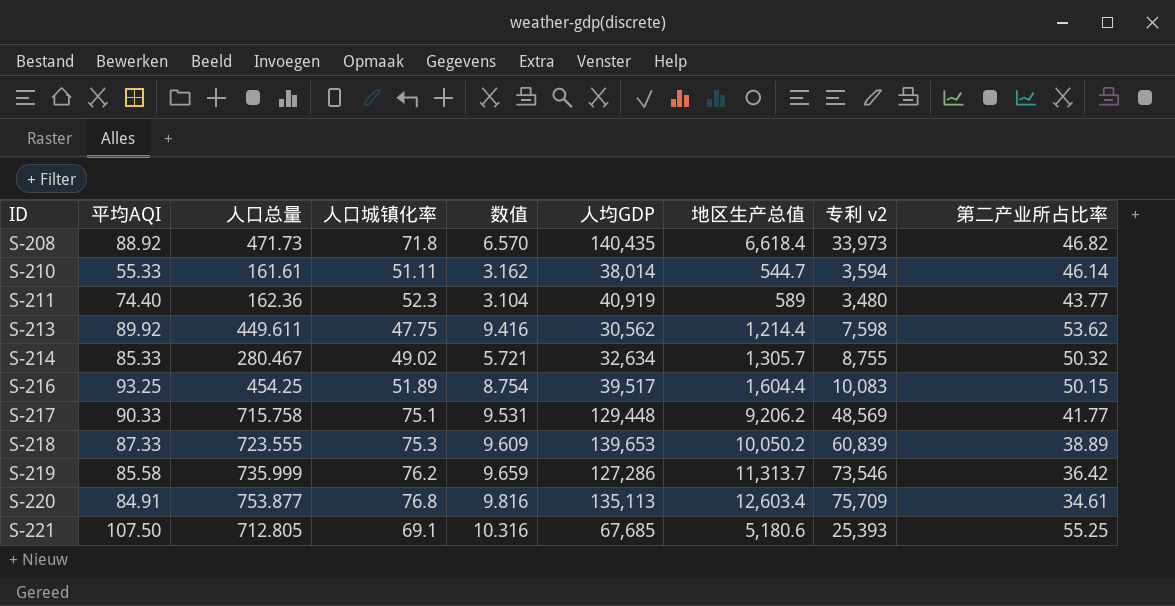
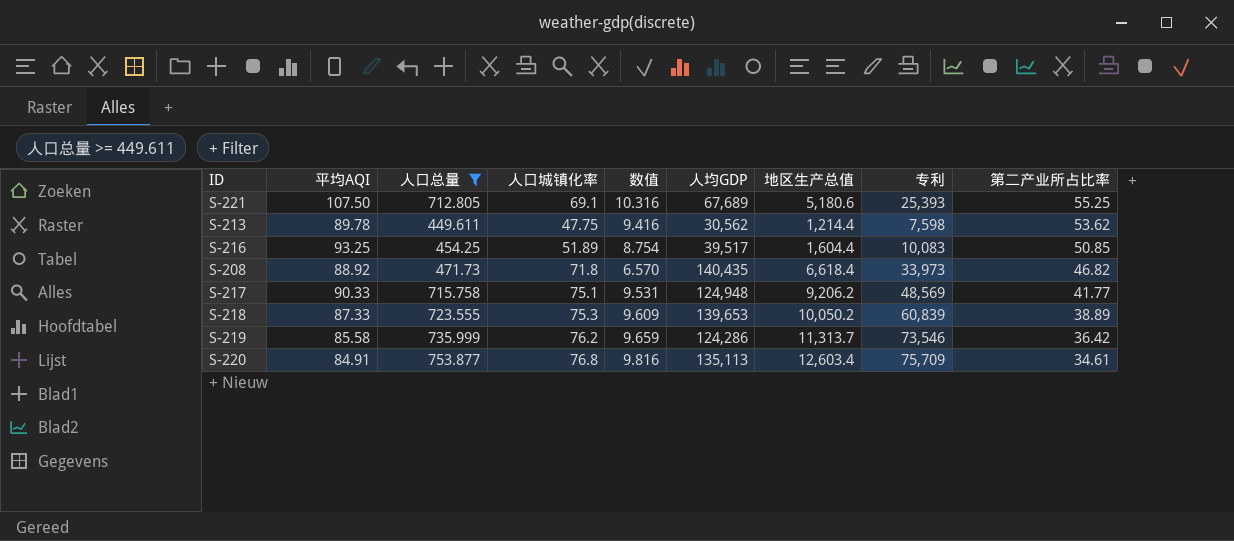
filter: none -> 人口总量 >= 449.611
row order: ID ascending -> 第二产业所占比率 descending
column name: 专利 v2 -> 专利
S-221 | 人均GDP: 67,685 -> 67,689
S-213 | 平均AQI: 89.92 -> 89.78
S-216 | 第二产业所占比率: 50.15 -> 50.85
S-217 | 人均GDP: 129,448 -> 124,948
S-219 | 人均GDP: 127,286 -> 124,286

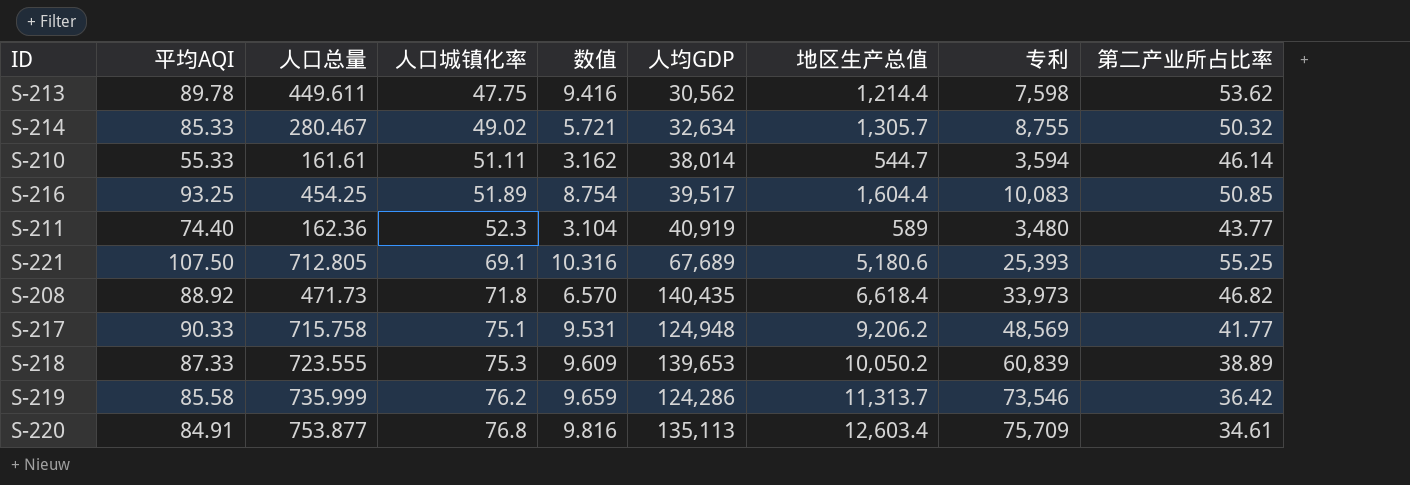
filter: 人口总量 >= 449.611 -> none
row order: 第二产业所占比率 descending -> 人口城镇化率 ascending

